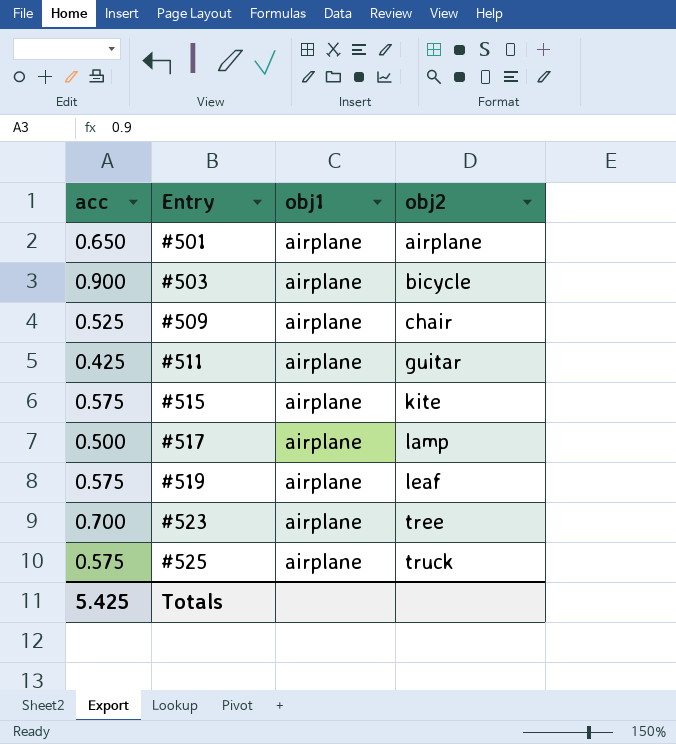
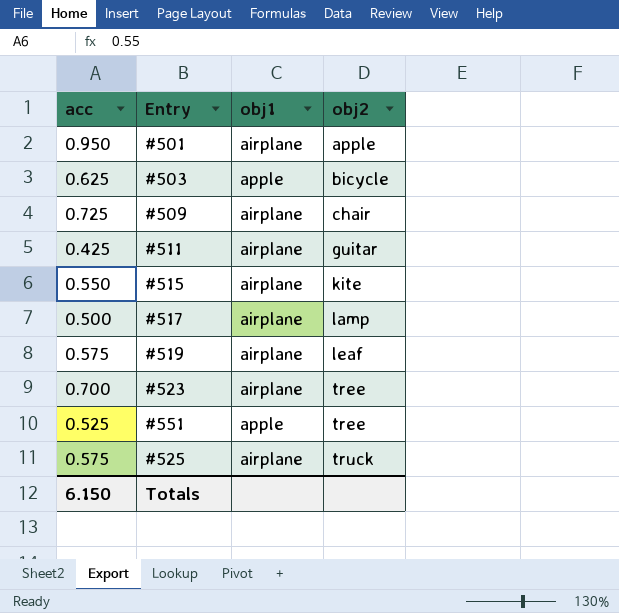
#501 | acc: 0.650 -> 0.950
#501 | obj2: airplane -> apple
#503 | acc: 0.900 -> 0.625
#503 | obj1: airplane -> apple
#509 | acc: 0.525 -> 0.725
#515 | acc: 0.575 -> 0.550
row #551: none -> 0.525 | apple | tree
Totals | acc: 5.425 -> 6.150

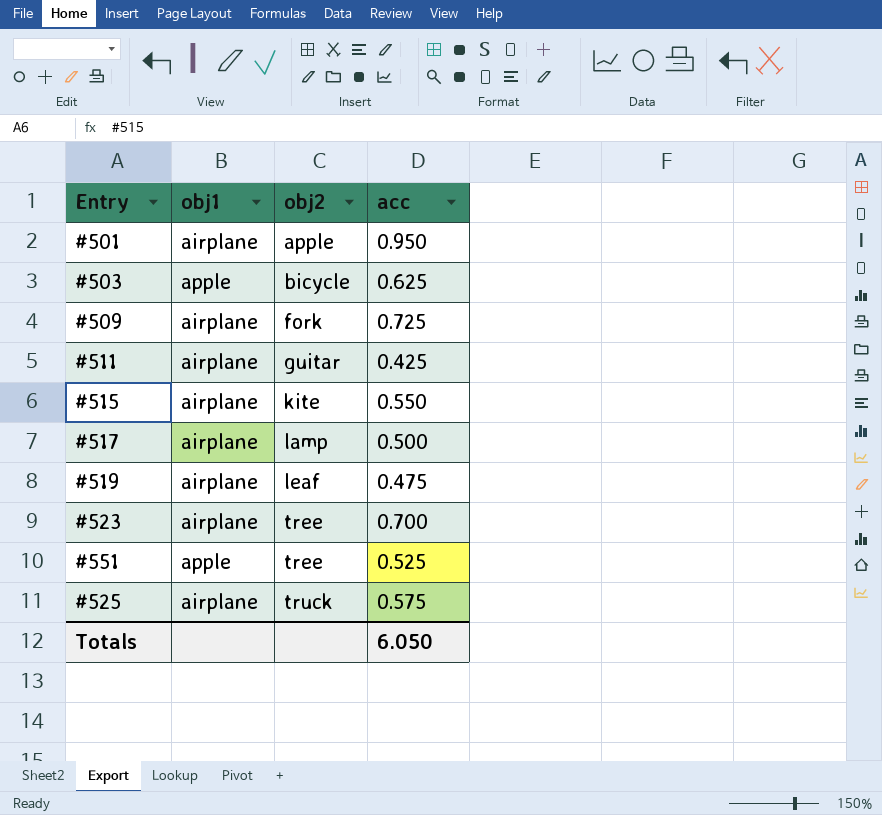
column acc | position: 1 -> 4
#509 | obj2: chair -> fork
#519 | acc: 0.575 -> 0.475
Totals | acc: 6.150 -> 6.050

